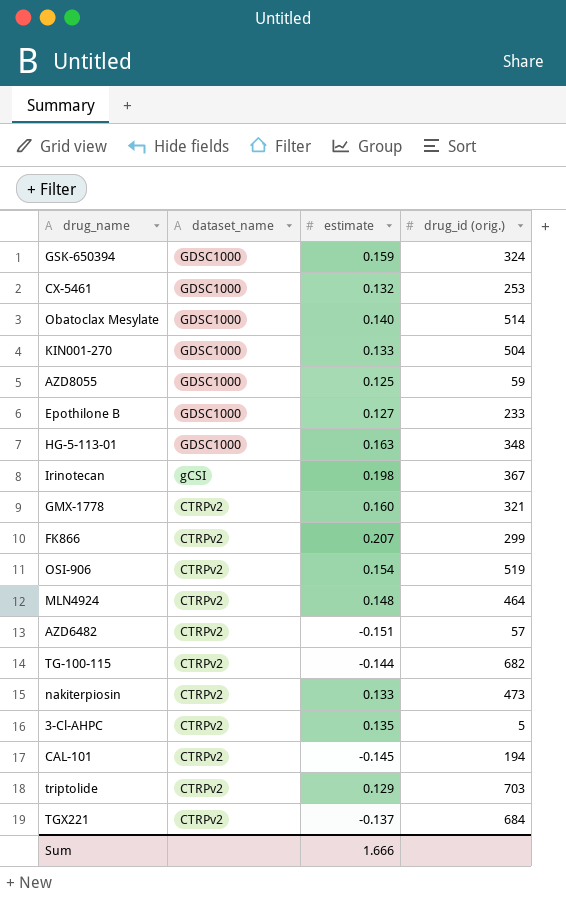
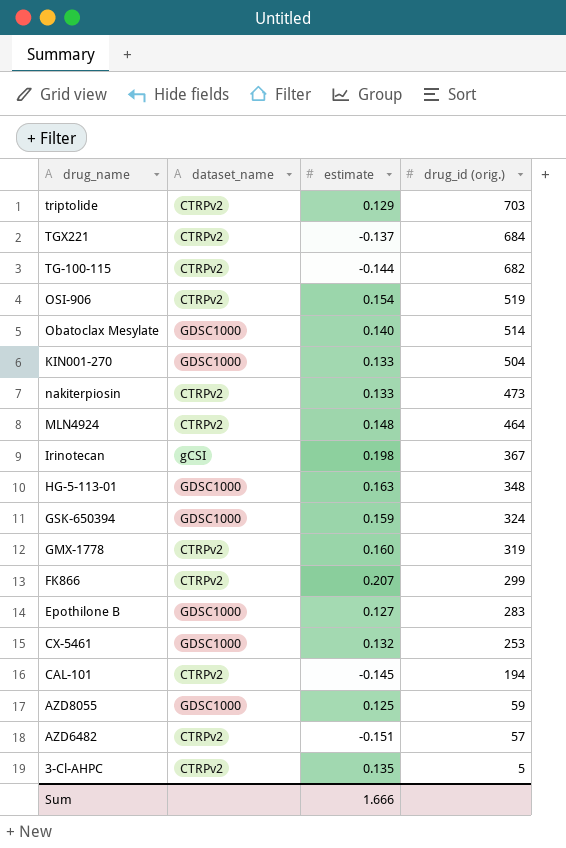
row order: dataset_name descending -> drug_id (orig.) descending
GMX-1778 | drug_id (orig.): 321 -> 319
Epothilone B | drug_id (orig.): 233 -> 283

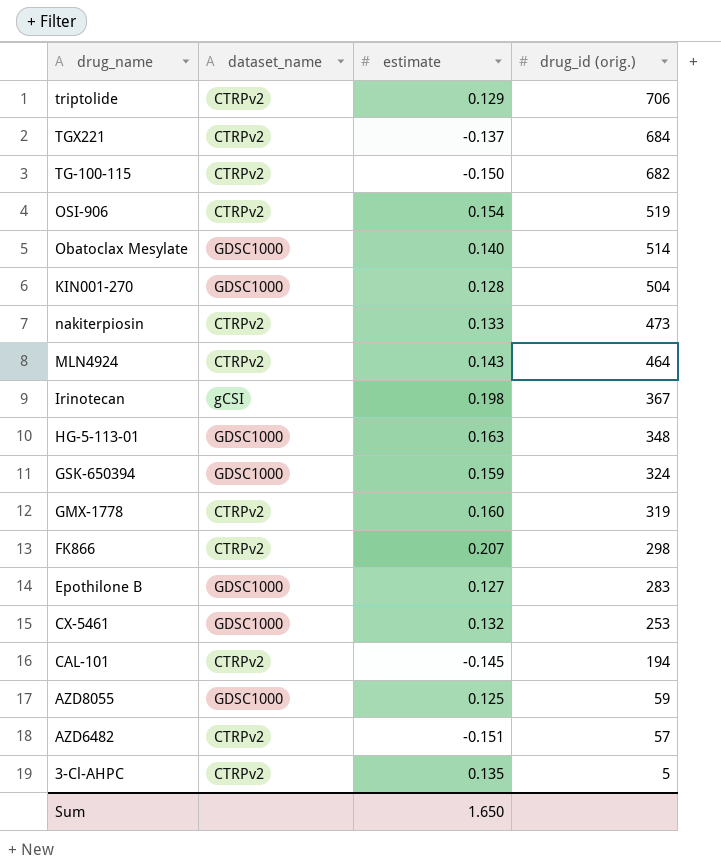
triptolide | drug_id (orig.): 703 -> 706
TG-100-115 | estimate: -0.144 -> -0.150
KIN001-270 | estimate: 0.133 -> 0.128
MLN4924 | estimate: 0.148 -> 0.143
FK866 | drug_id (orig.): 299 -> 298
Sum | estimate: 1.666 -> 1.650

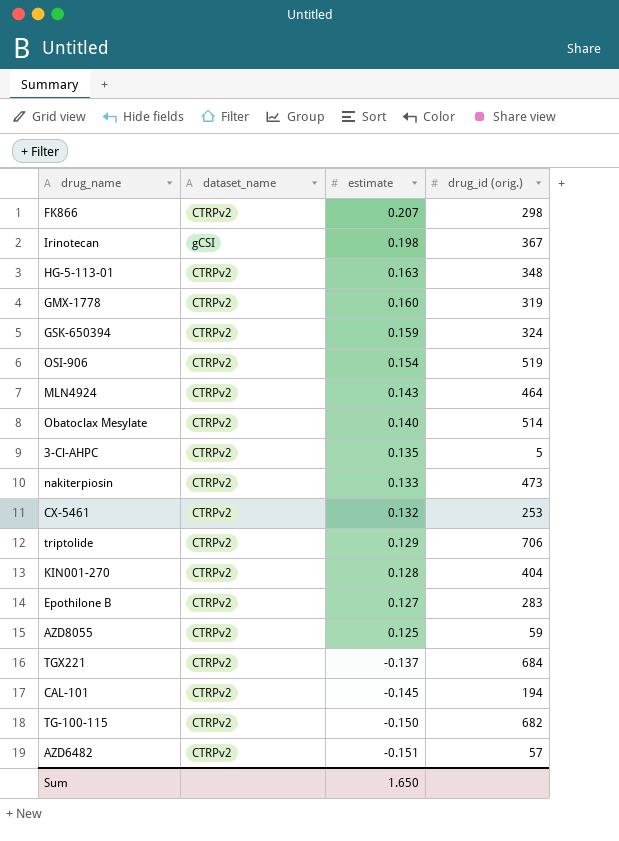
row order: drug_id (orig.) descending -> estimate descending
HG-5-113-01 | dataset_name: GDSC1000 -> CTRPv2
GSK-650394 | dataset_name: GDSC1000 -> CTRPv2
Obatoclax Mesylate | dataset_name: GDSC1000 -> CTRPv2
CX-5461 | dataset_name: GDSC1000 -> CTRPv2
KIN001-270 | dataset_name: GDSC1000 -> CTRPv2
KIN001-270 | drug_id (orig.): 504 -> 404
Epothilone B | dataset_name: GDSC1000 -> CTRPv2
AZD8055 | dataset_name: GDSC1000 -> CTRPv2

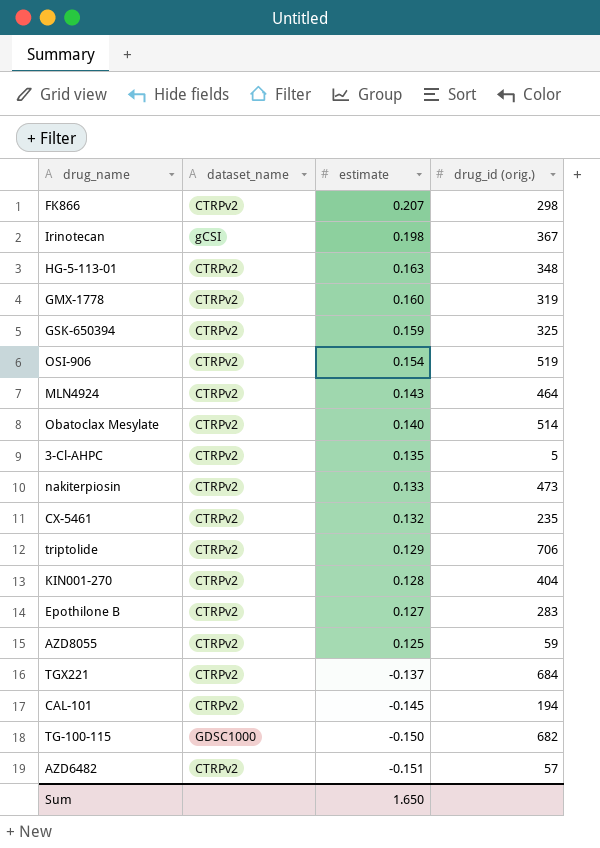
GSK-650394 | drug_id (orig.): 324 -> 325
CX-5461 | drug_id (orig.): 253 -> 235
TG-100-115 | dataset_name: CTRPv2 -> GDSC1000

